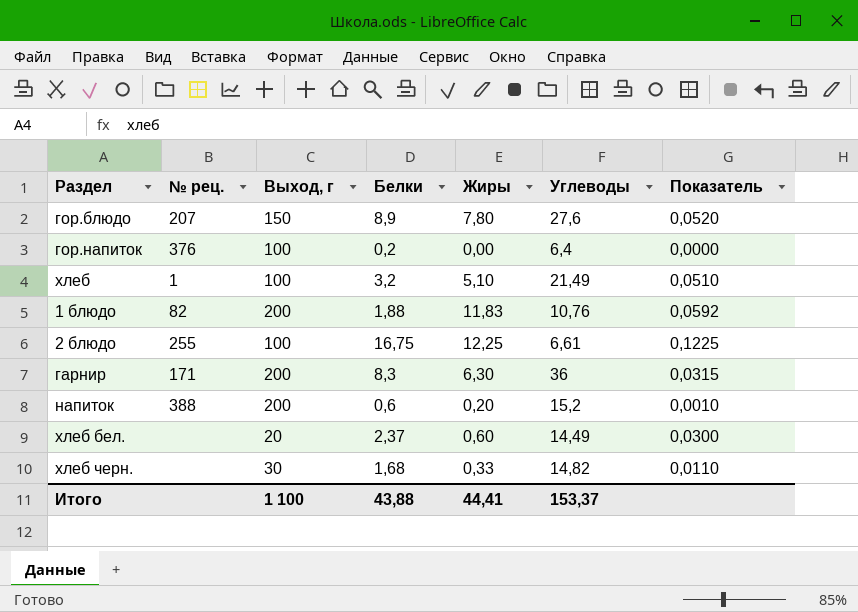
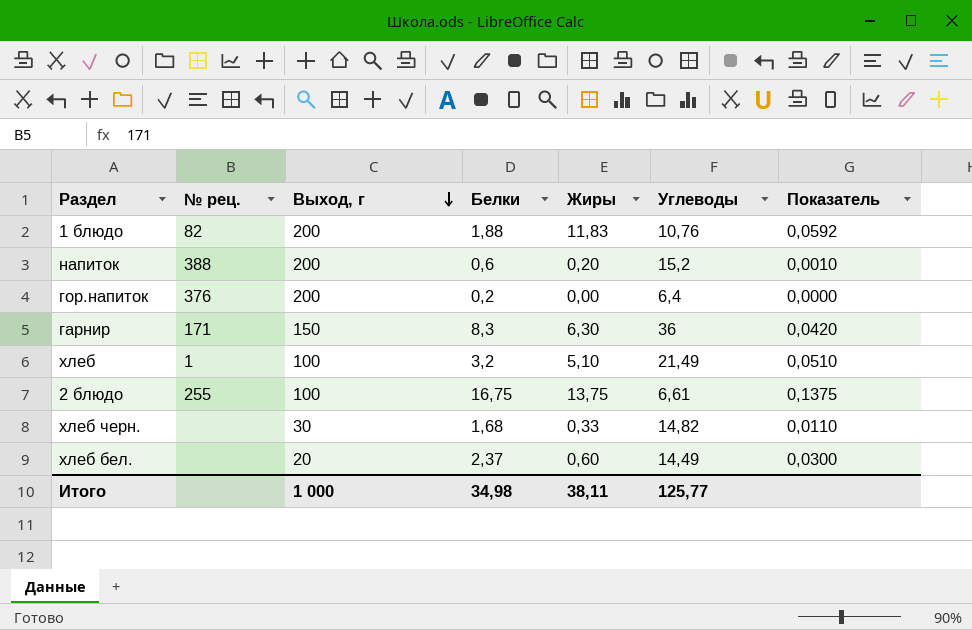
row order: none -> Выход, г descending
row гор.блюдо: 207 | 150 | 8,9 | 7,80 | 27,6 | 0,0520 -> none
гор.напиток | Выход, г: 100 -> 200
гарнир | Выход, г: 200 -> 150
гарнир | Показатель: 0,0315 -> 0,0420
2 блюдо | Жиры: 12,25 -> 13,75
2 блюдо | Показатель: 0,1225 -> 0,1375
Итого | Выход, г: 1 100 -> 1 000
Итого | Белки: 43,88 -> 34,98
Итого | Жиры: 44,41 -> 38,11
Итого | Углеводы: 153,37 -> 125,77

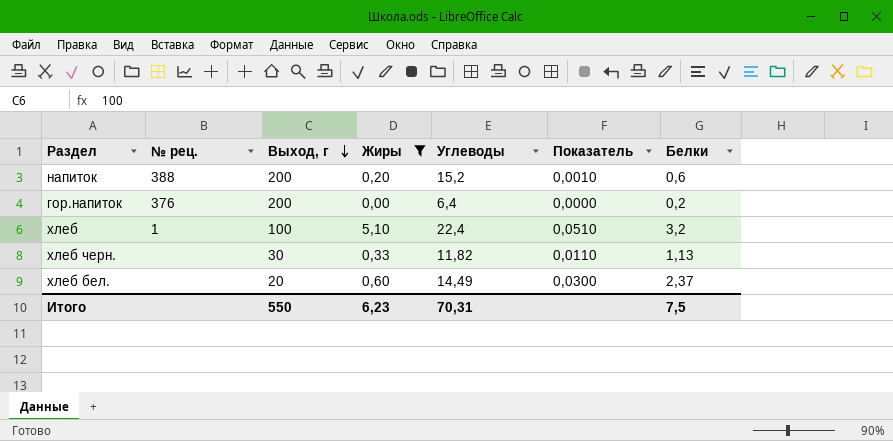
filter: none -> Жиры <= 5,10
column Белки | position: 4 -> 7
хлеб | Углеводы: 21,49 -> 22,4
хлеб черн. | Углеводы: 14,82 -> 11,82
хлеб черн. | Белки: 1,68 -> 1,13
Итого | Выход, г: 1 000 -> 550
Итого | Жиры: 38,11 -> 6,23
Итого | Углеводы: 125,77 -> 70,31
Итого | Белки: 34,98 -> 7,5

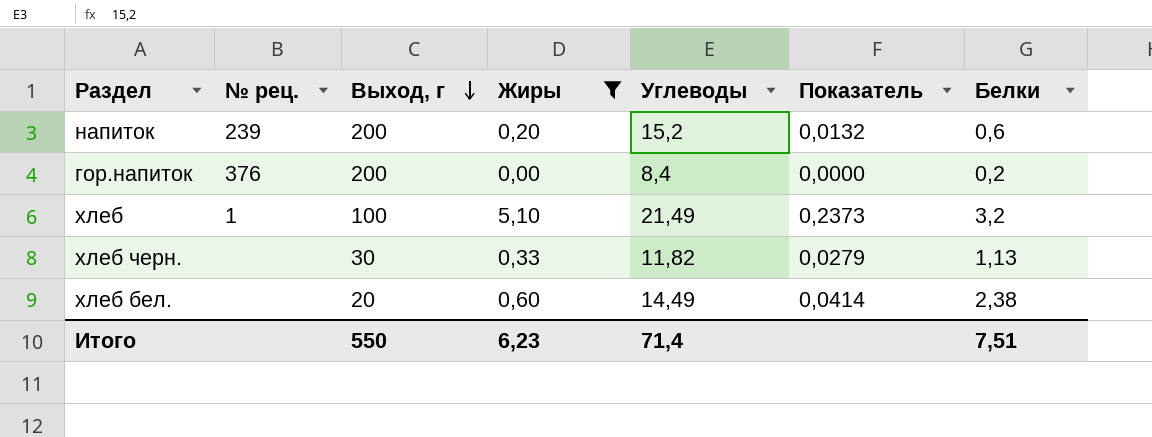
column Показатель | formula: [Жиры] / [Выход, г] -> [Жиры] / [Углеводы]
напиток | № рец.: 388 -> 239
гор.напиток | Углеводы: 6,4 -> 8,4
хлеб | Углеводы: 22,4 -> 21,49
хлеб бел. | Белки: 2,37 -> 2,38
Итого | Углеводы: 70,31 -> 71,4
Итого | Белки: 7,5 -> 7,51

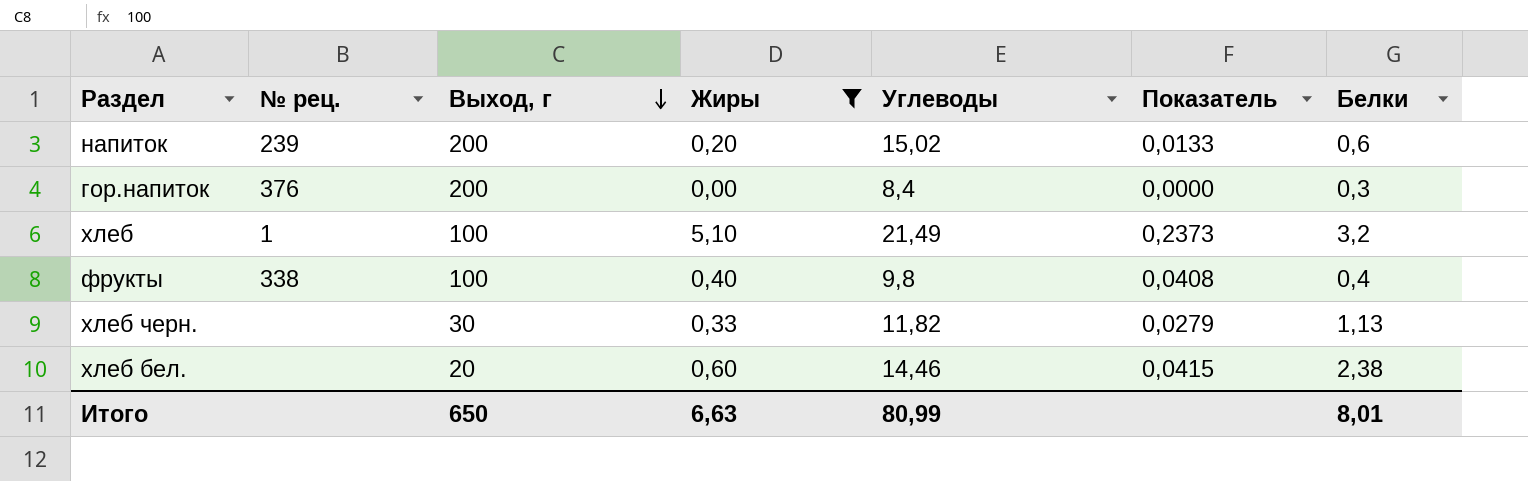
напиток | Углеводы: 15,2 -> 15,02
напиток | Показатель: 0,0132 -> 0,0133
гор.напиток | Белки: 0,2 -> 0,3
row фрукты: none -> 338 | 100 | 0,40 | 9,8 | 0,0408 | 0,4
хлеб бел. | Углеводы: 14,49 -> 14,46
хлеб бел. | Показатель: 0,0414 -> 0,0415
Итого | Выход, г: 550 -> 650
Итого | Жиры: 6,23 -> 6,63
Итого | Углеводы: 71,4 -> 80,99
Итого | Белки: 7,51 -> 8,01

